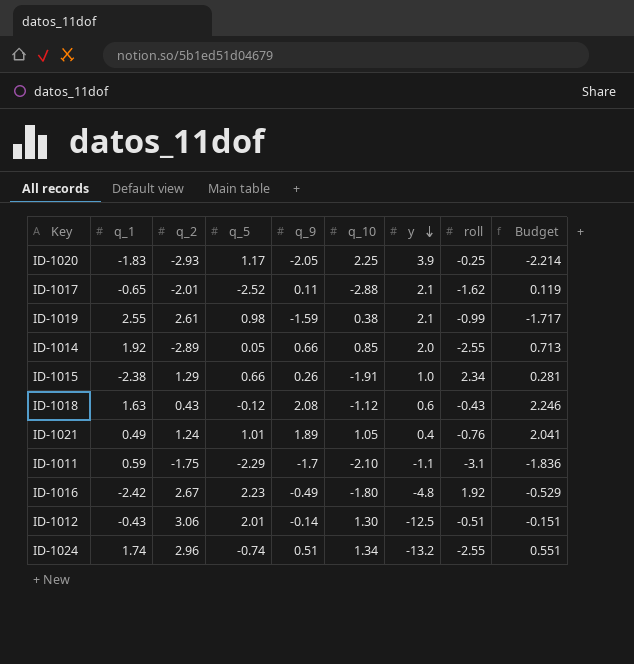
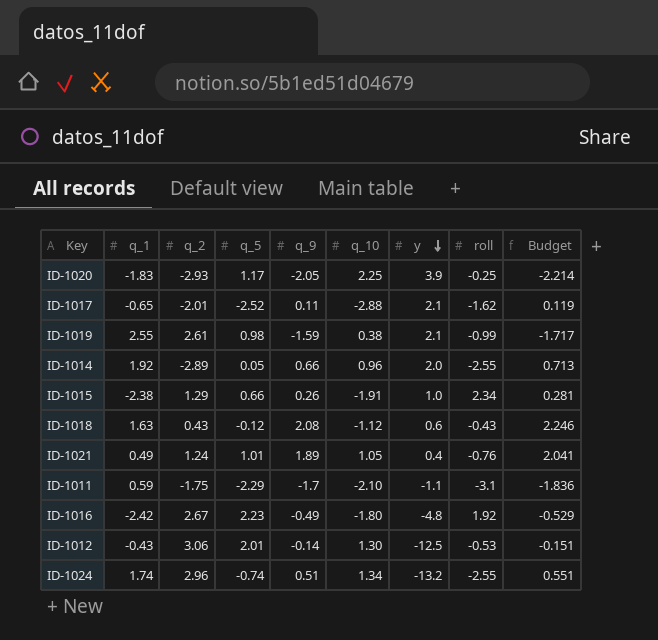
ID-1014 | q_10: 0.85 -> 0.96
ID-1012 | roll: -0.51 -> -0.53

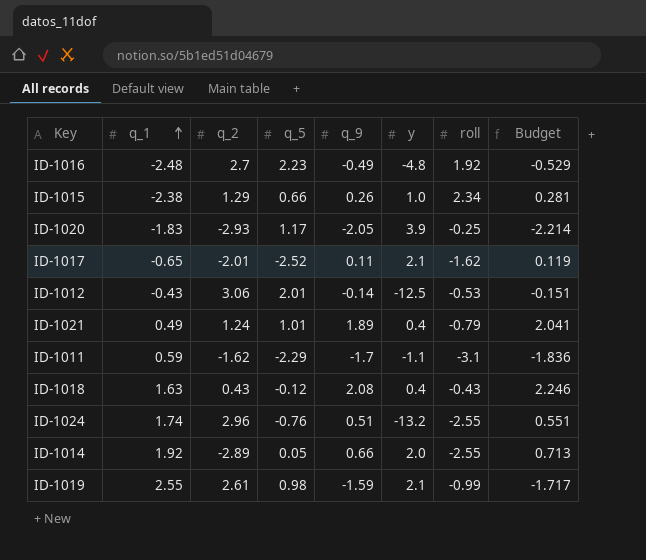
row order: y descending -> q_1 ascending
column q_10 | position: 6 -> none
ID-1016 | q_1: -2.42 -> -2.48
ID-1016 | q_2: 2.67 -> 2.7
ID-1021 | roll: -0.76 -> -0.79
ID-1011 | q_2: -1.75 -> -1.62
ID-1018 | y: 0.6 -> 0.4
ID-1024 | q_5: -0.74 -> -0.76

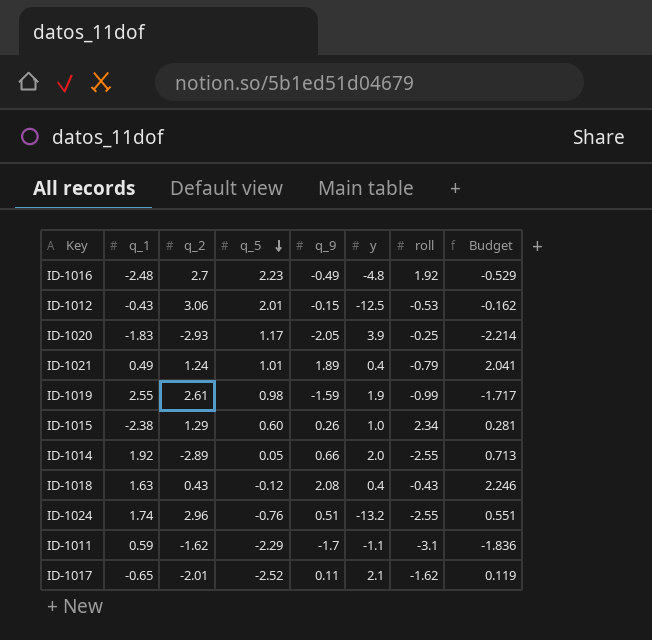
row order: q_1 ascending -> q_5 descending
ID-1012 | q_9: -0.14 -> -0.15
ID-1012 | Budget: -0.151 -> -0.162
ID-1019 | y: 2.1 -> 1.9
ID-1015 | q_5: 0.66 -> 0.60

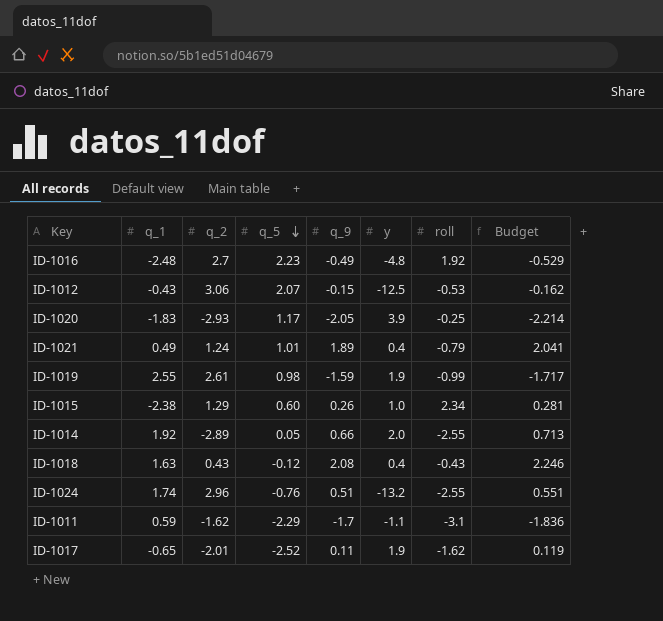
ID-1012 | q_5: 2.01 -> 2.07
ID-1017 | y: 2.1 -> 1.9

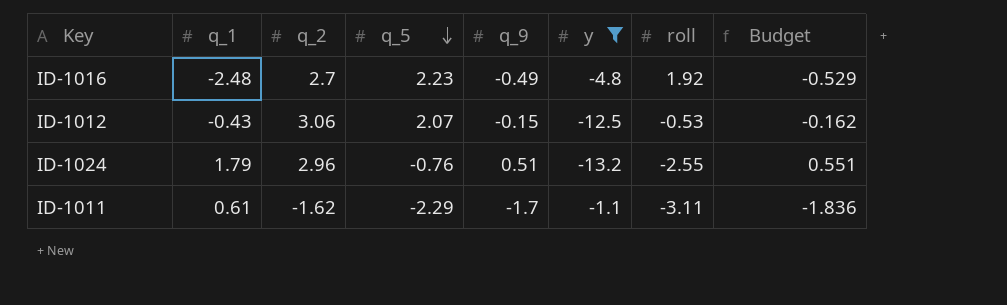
filter: none -> y <= -1.1
ID-1024 | q_1: 1.74 -> 1.79
ID-1011 | q_1: 0.59 -> 0.61
ID-1011 | roll: -3.1 -> -3.11

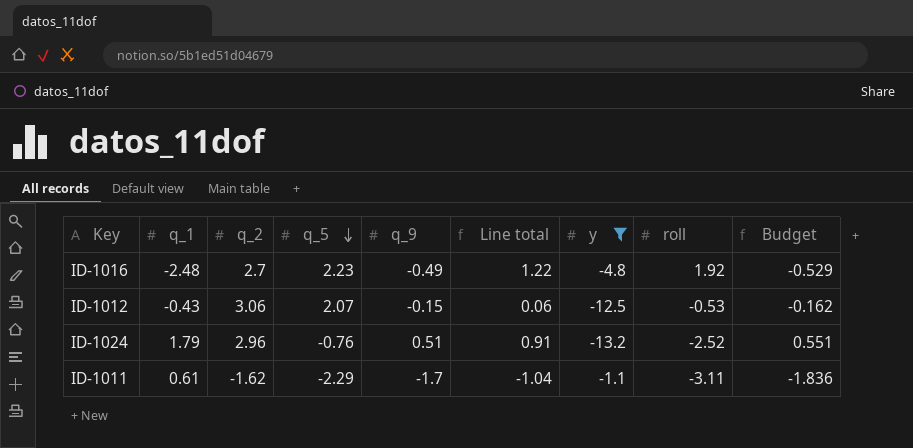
column Line total | formula: none -> [q_1] * [q_9]
ID-1024 | roll: -2.55 -> -2.52

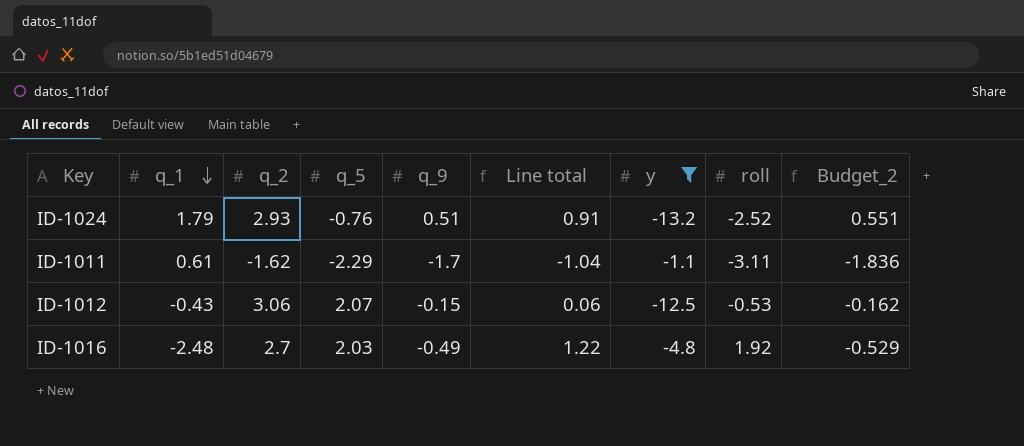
row order: q_5 descending -> q_1 descending
column name: Budget -> Budget_2
ID-1024 | q_2: 2.96 -> 2.93
ID-1016 | q_5: 2.23 -> 2.03

